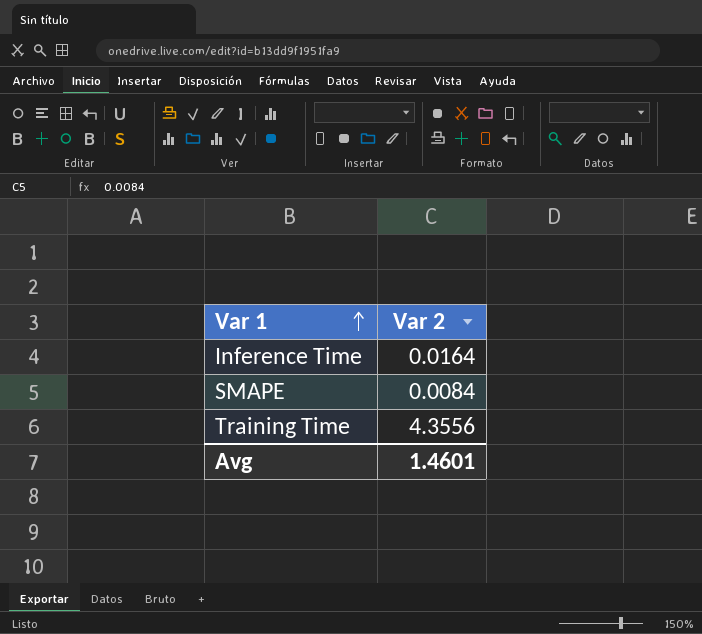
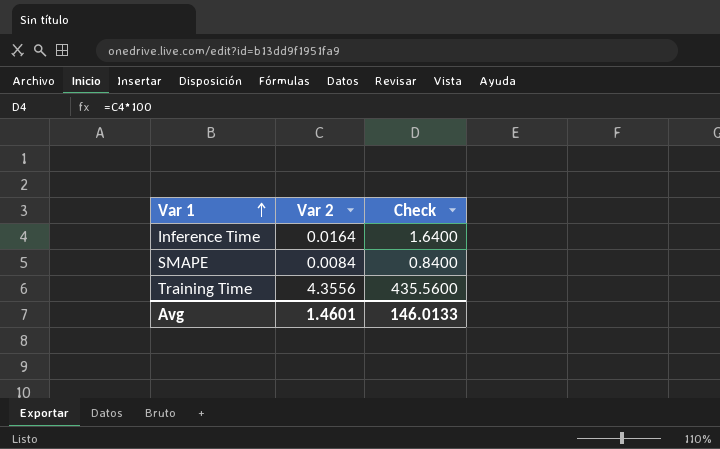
column Check | formula: none -> [Var 2] * 100

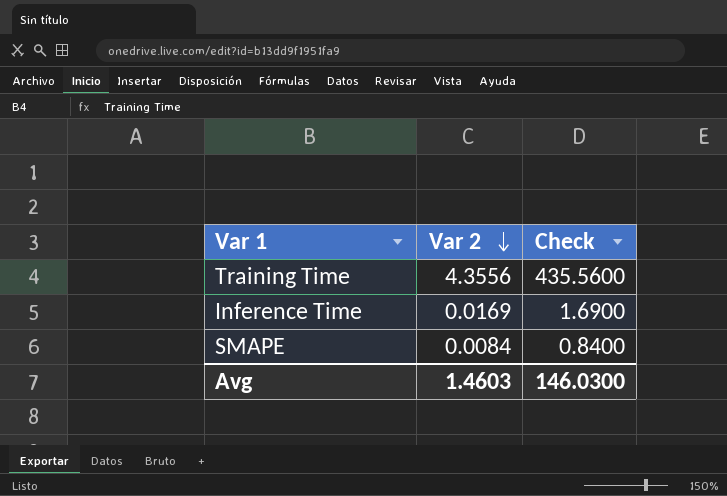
row order: Var 1 ascending -> Var 2 descending
Inference Time | Var 2: 0.0164 -> 0.0169
Inference Time | Check: 1.6400 -> 1.6900
Avg | Var 2: 1.4601 -> 1.4603
Avg | Check: 146.0133 -> 146.0300

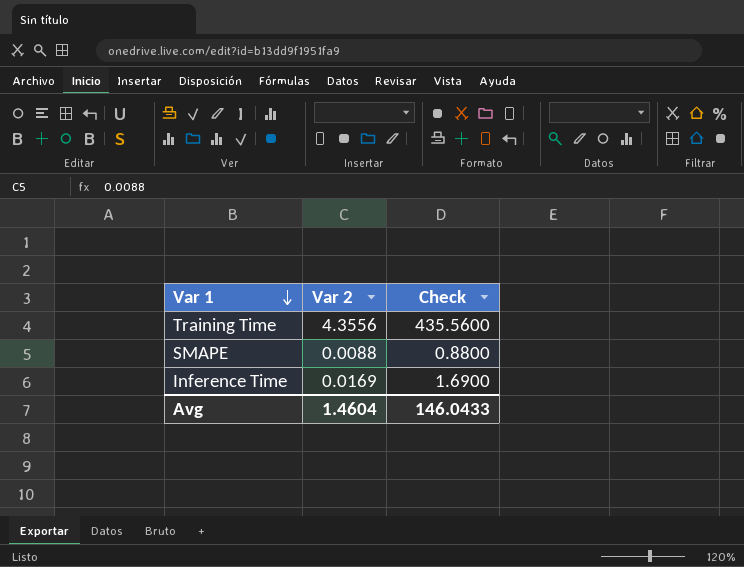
row order: Var 2 descending -> Var 1 descending
SMAPE | Var 2: 0.0084 -> 0.0088
SMAPE | Check: 0.8400 -> 0.8800
Avg | Var 2: 1.4603 -> 1.4604
Avg | Check: 146.0300 -> 146.0433

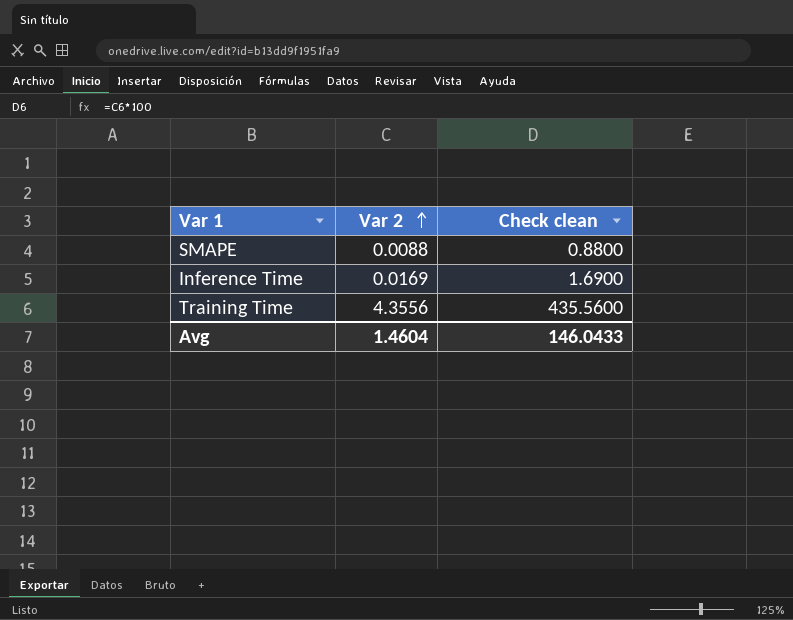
row order: Var 1 descending -> Var 2 ascending
column name: Check -> Check clean

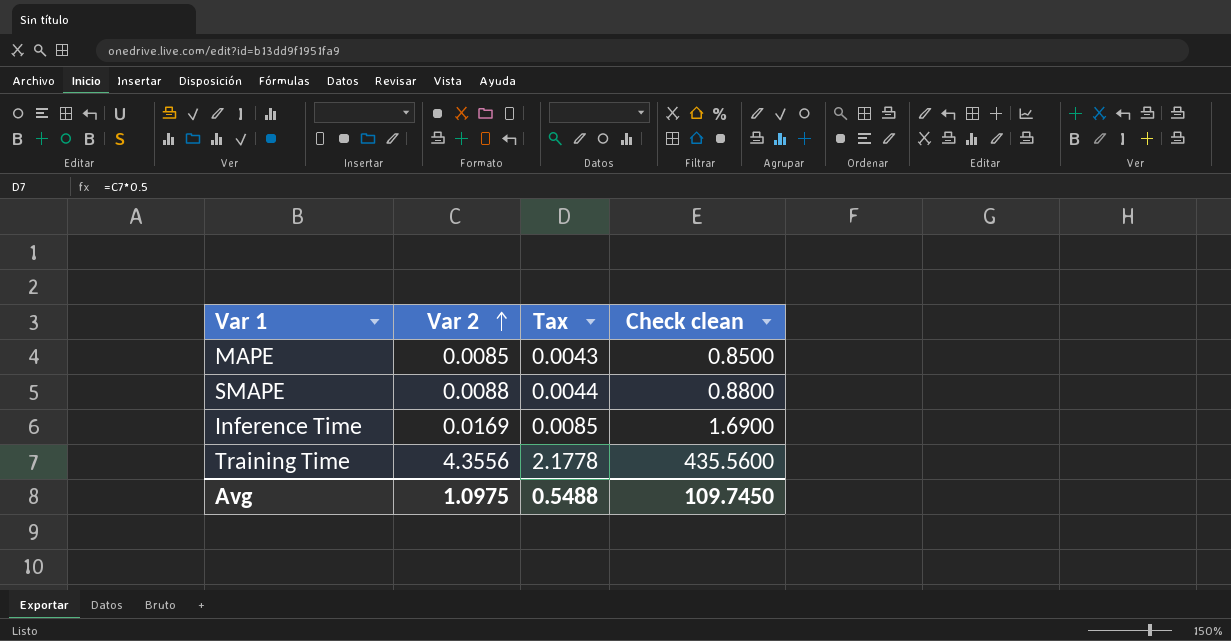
column Tax | formula: none -> [Var 2] * 0.5
row MAPE: none -> 0.0085 | 0.0043 | 0.8500
Avg | Var 2: 1.4604 -> 1.0975
Avg | Check clean: 146.0433 -> 109.7450

